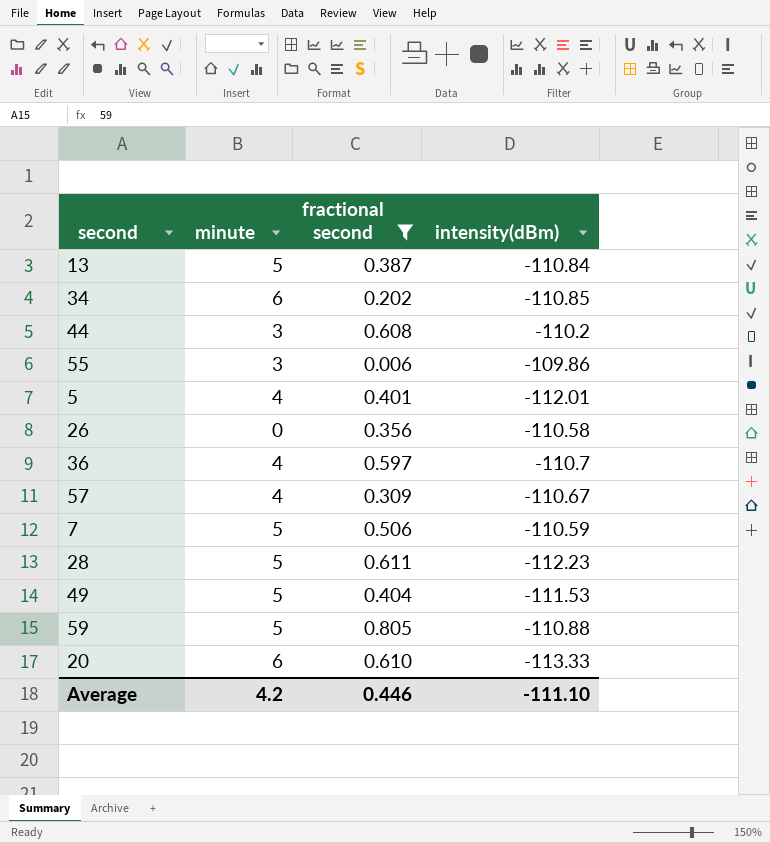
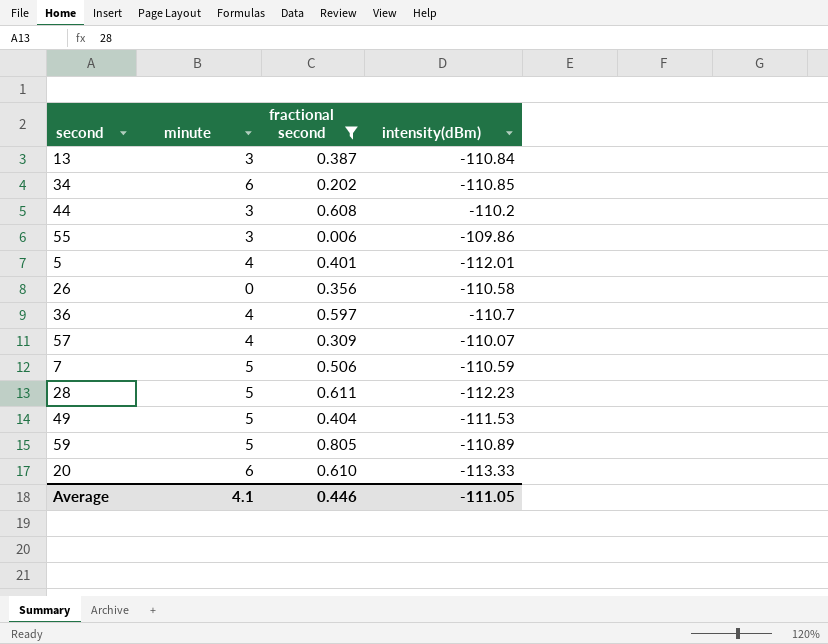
13 | minute: 5 -> 3
57 | intensity(dBm): -110.67 -> -110.07
59 | intensity(dBm): -110.88 -> -110.89
Average | minute: 4.2 -> 4.1
Average | intensity(dBm): -111.10 -> -111.05

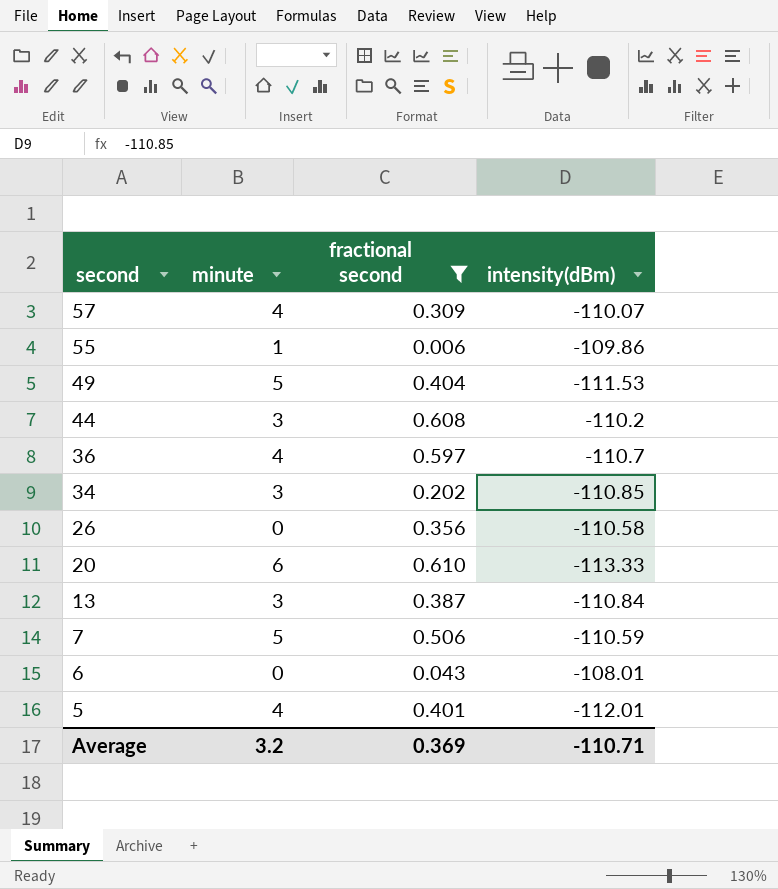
row order: none -> second descending
row 28: 5 | 0.611 | -112.23 -> none
row 59: 5 | 0.805 | -110.89 -> none
55 | minute: 3 -> 1
34 | minute: 6 -> 3
row 6: none -> 0 | 0.043 | -108.01
Average | minute: 4.1 -> 3.2
Average | fractional second: 0.446 -> 0.369
Average | intensity(dBm): -111.05 -> -110.71

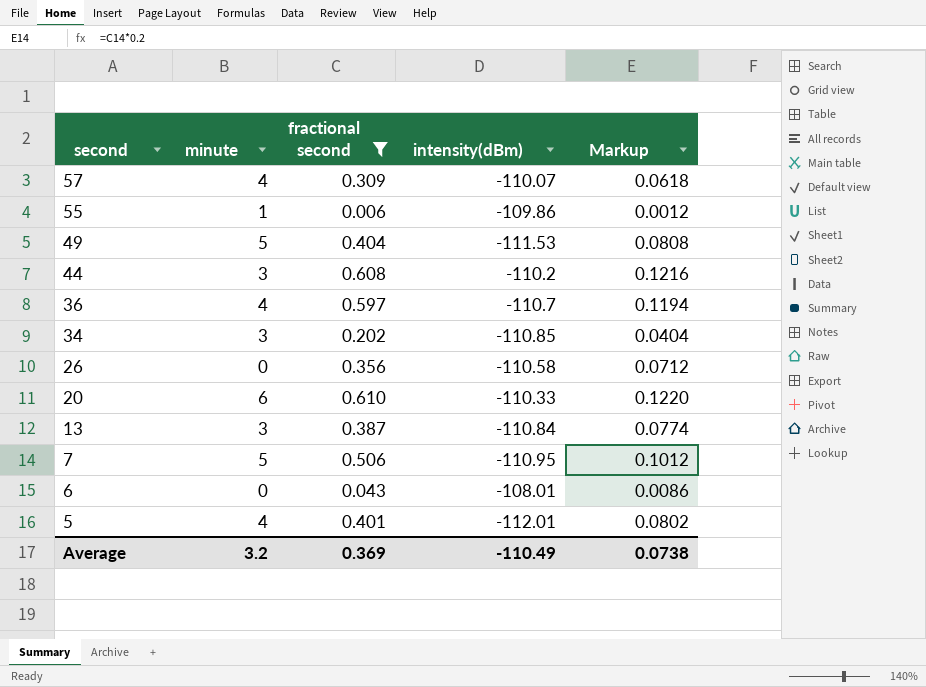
column Markup | formula: none -> [fractional second] * 0.2
20 | intensity(dBm): -113.33 -> -110.33
7 | intensity(dBm): -110.59 -> -110.95
Average | intensity(dBm): -110.71 -> -110.49

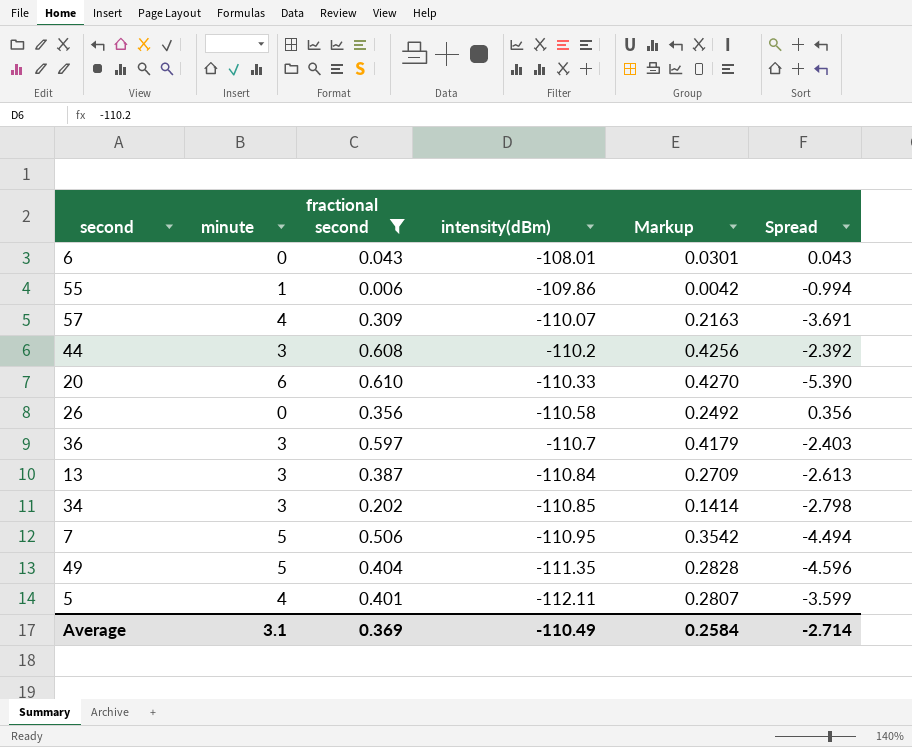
row order: second descending -> intensity(dBm) descending
column Markup | formula: [fractional second] * 0.2 -> [fractional second] * 0.7
column Spread | formula: none -> [fractional second] - [minute]
36 | minute: 4 -> 3
49 | intensity(dBm): -111.53 -> -111.35
5 | intensity(dBm): -112.01 -> -112.11
Average | minute: 3.2 -> 3.1
Average | Markup: 0.0738 -> 0.2584

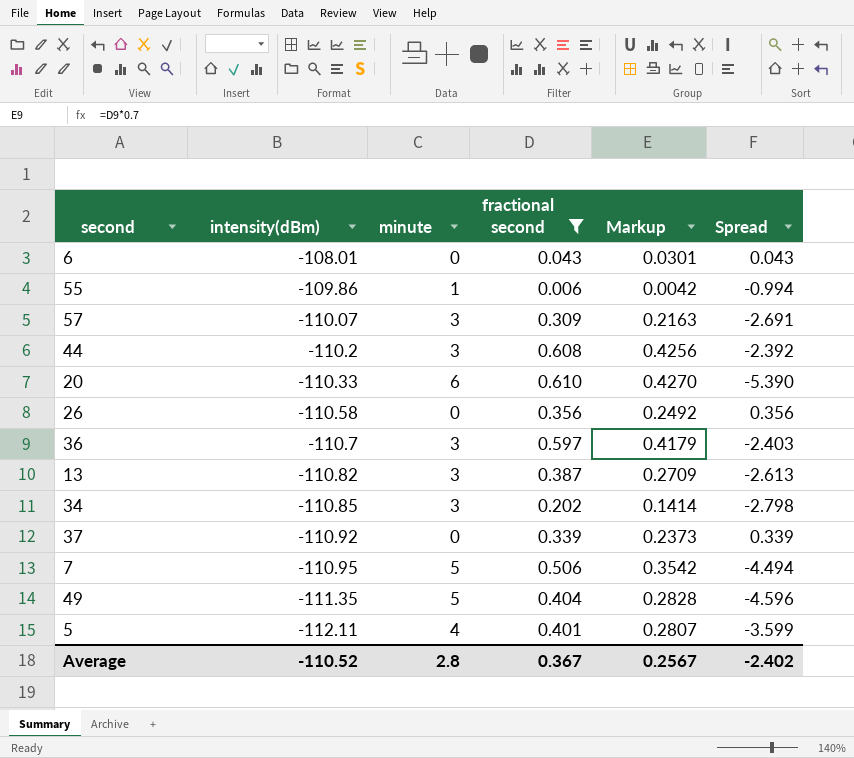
column intensity(dBm) | position: 4 -> 2
57 | minute: 4 -> 3
57 | Spread: -3.691 -> -2.691
13 | intensity(dBm): -110.84 -> -110.82
row 37: none -> -110.92 | 0 | 0.339 | 0.2373 | 0.339
Average | intensity(dBm): -110.49 -> -110.52
Average | minute: 3.1 -> 2.8
Average | fractional second: 0.369 -> 0.367
Average | Markup: 0.2584 -> 0.2567
Average | Spread: -2.714 -> -2.402

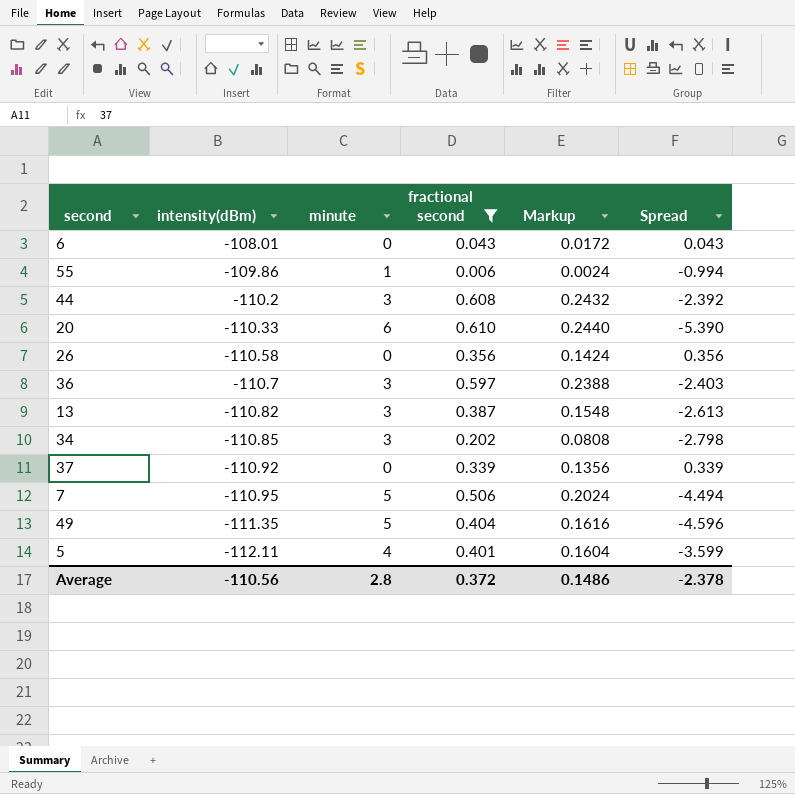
column Markup | formula: [fractional second] * 0.7 -> [fractional second] * 0.4
row 57: -110.07 | 3 | 0.309 | 0.2163 | -2.691 -> none
Average | intensity(dBm): -110.52 -> -110.56
Average | fractional second: 0.367 -> 0.372
Average | Markup: 0.2567 -> 0.1486
Average | Spread: -2.402 -> -2.378

